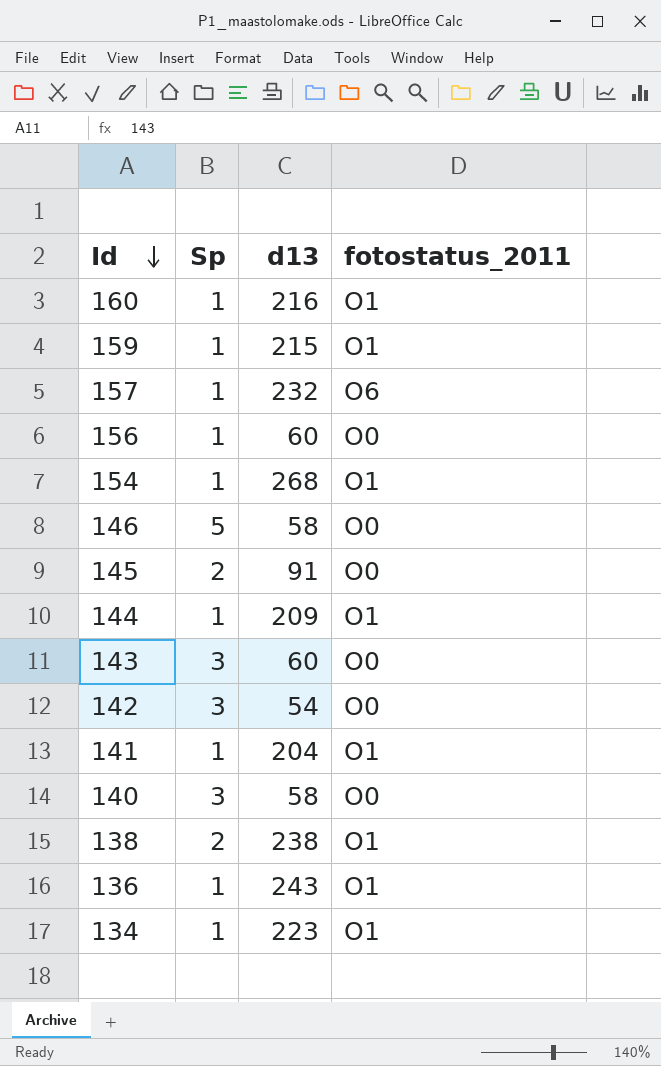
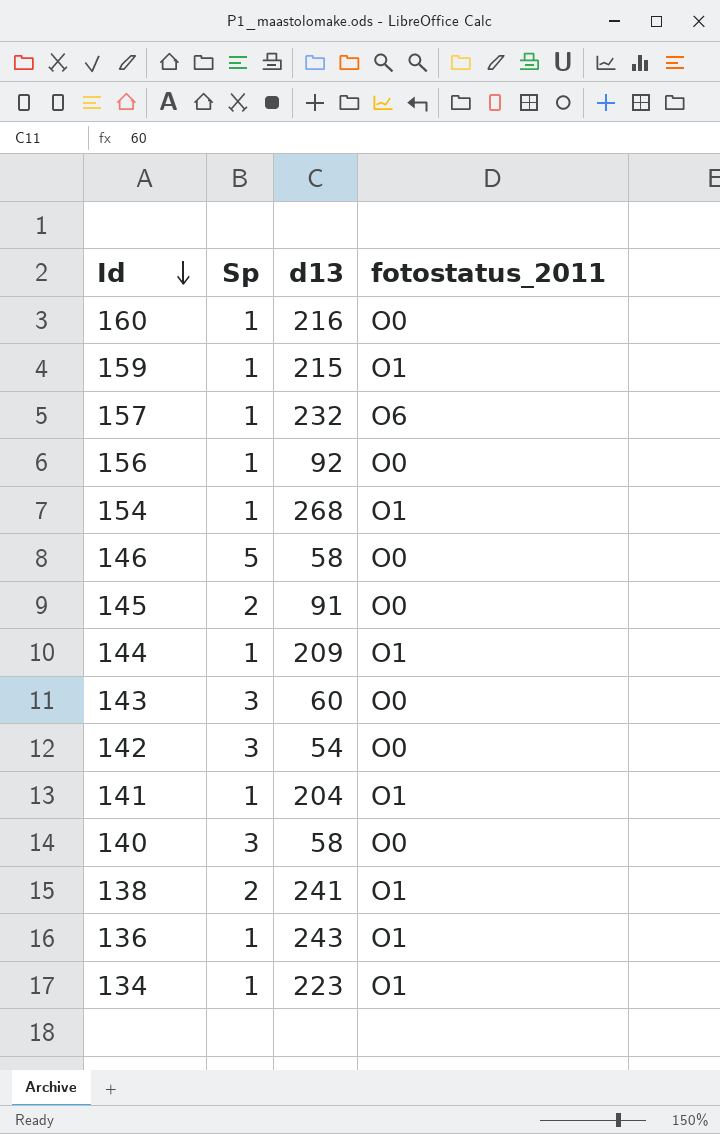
160 | fotostatus_2011: O1 -> O0
156 | d13: 60 -> 92
138 | d13: 238 -> 241

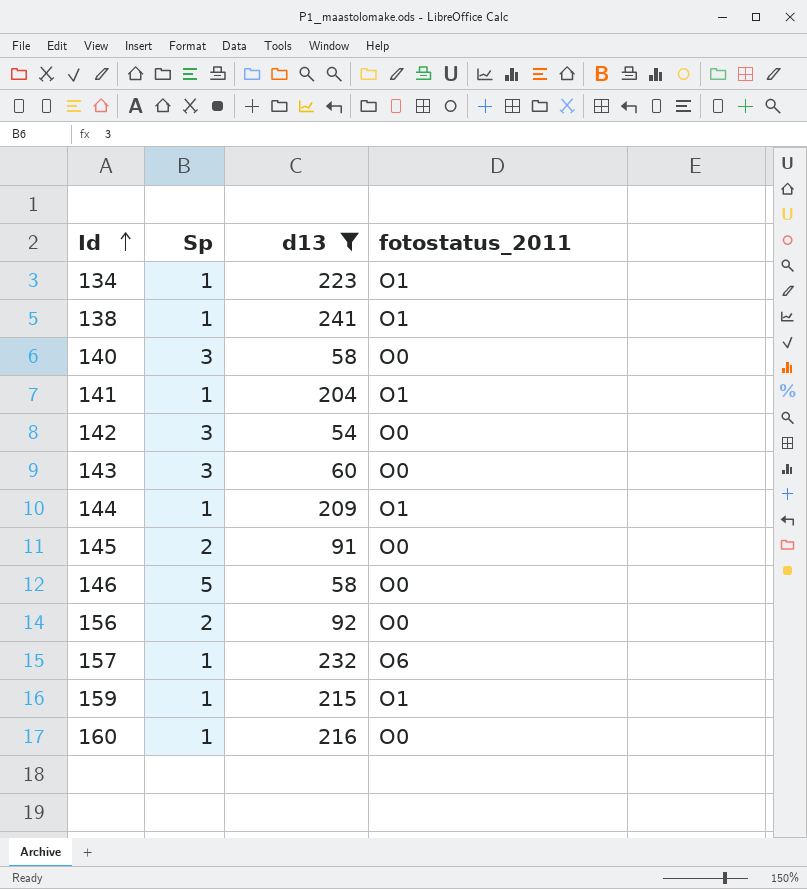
filter: none -> d13 <= 241
row order: Id descending -> Id ascending
138 | Sp: 2 -> 1
156 | Sp: 1 -> 2

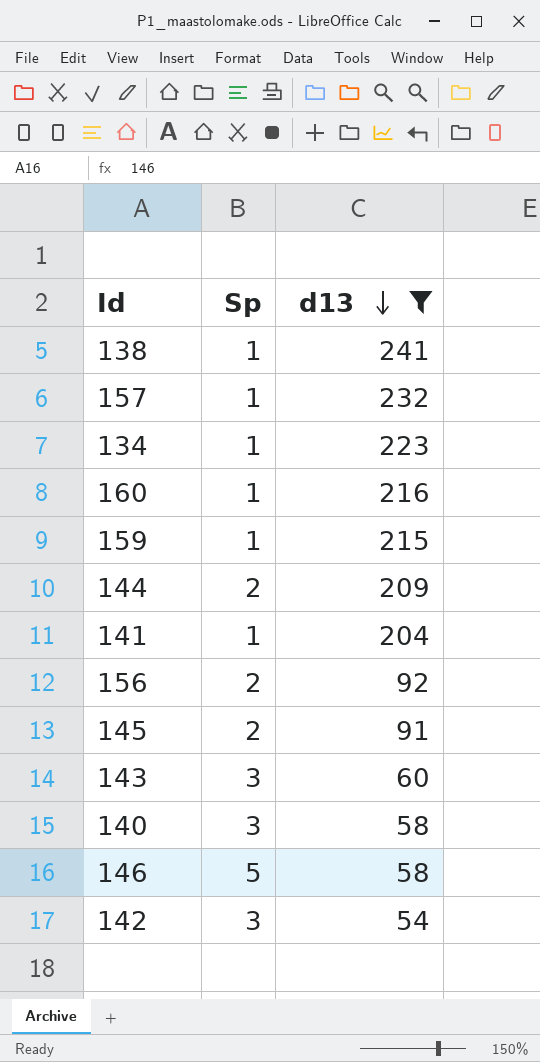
row order: Id ascending -> d13 descending
column fotostatus_2011 | position: 4 -> none
144 | Sp: 1 -> 2

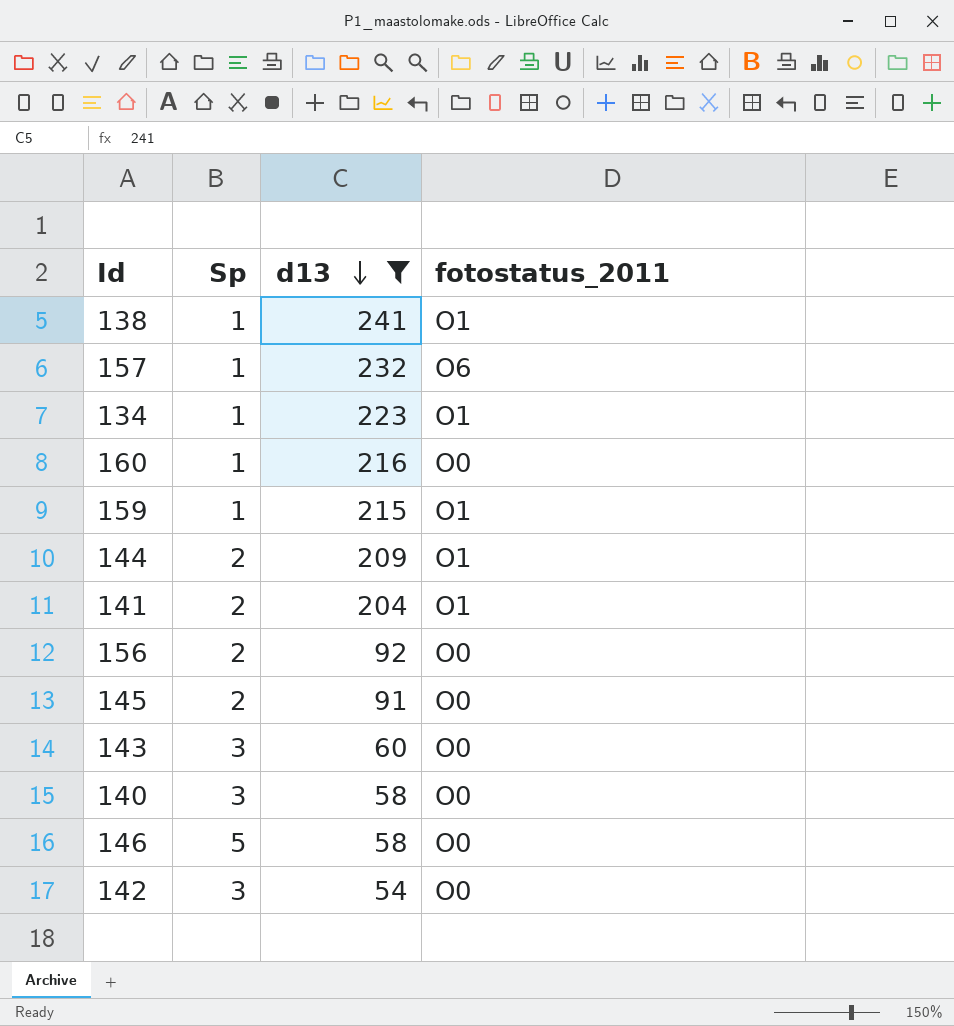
column fotostatus_2011 | position: none -> 4
141 | Sp: 1 -> 2

